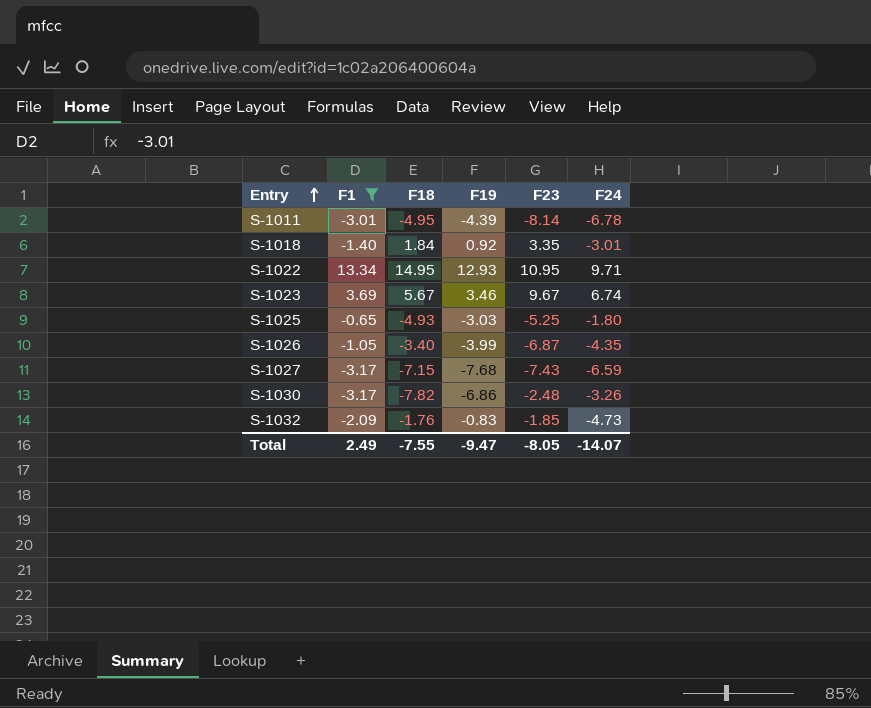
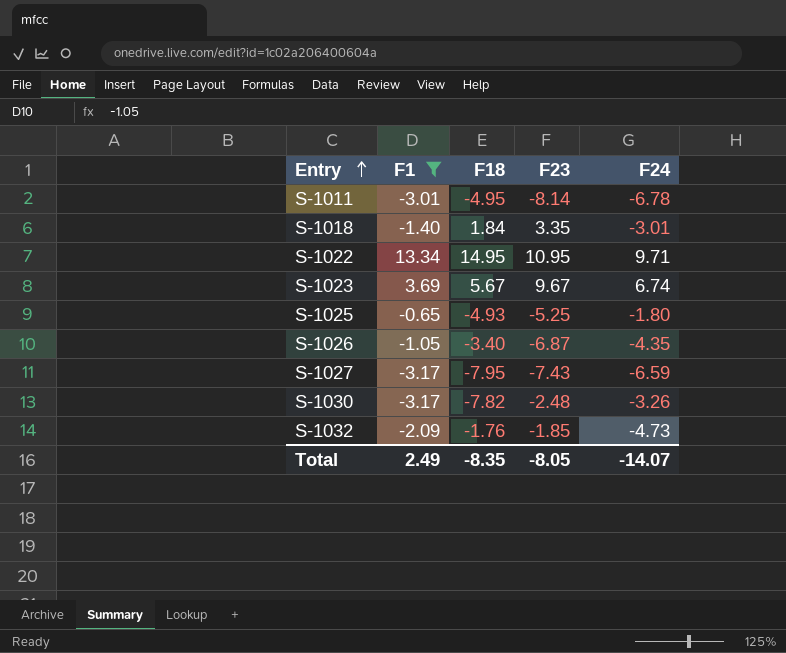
column F19 | position: 4 -> none
S-1027 | F18: -7.15 -> -7.95
Total | F18: -7.55 -> -8.35

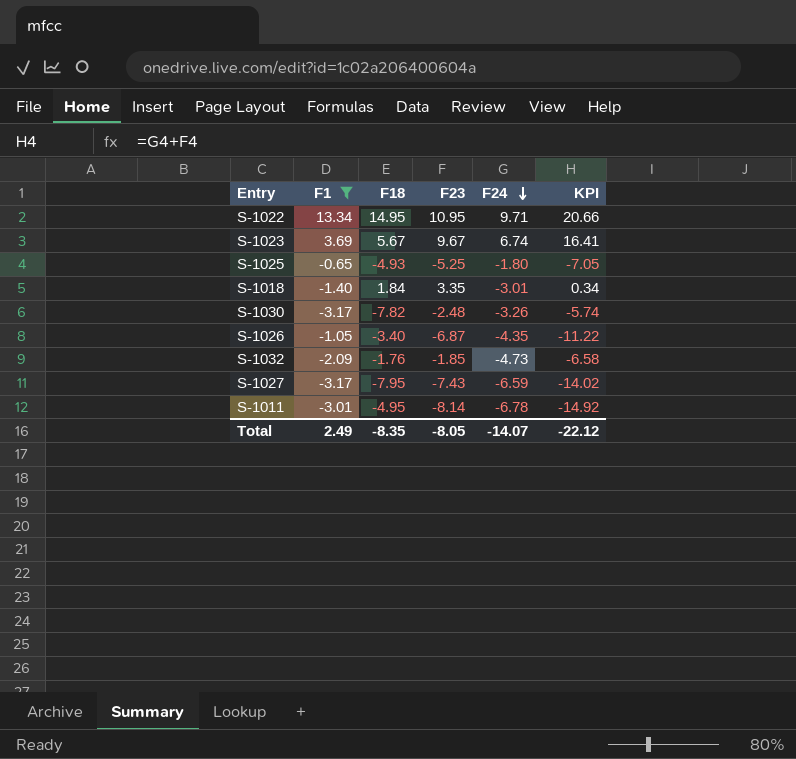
row order: Entry ascending -> F24 descending
column KPI | formula: none -> [F23] + [F24]

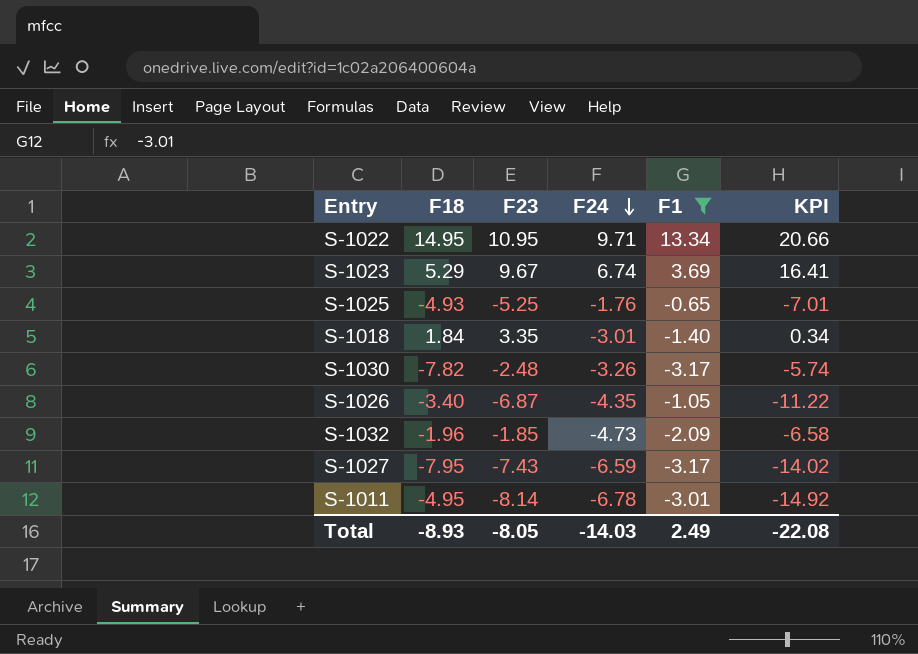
column F1 | position: 2 -> 5
S-1023 | F18: 5.67 -> 5.29
S-1025 | F24: -1.80 -> -1.76
S-1025 | KPI: -7.05 -> -7.01
S-1032 | F18: -1.76 -> -1.96
Total | F18: -8.35 -> -8.93
Total | F24: -14.07 -> -14.03
Total | KPI: -22.12 -> -22.08

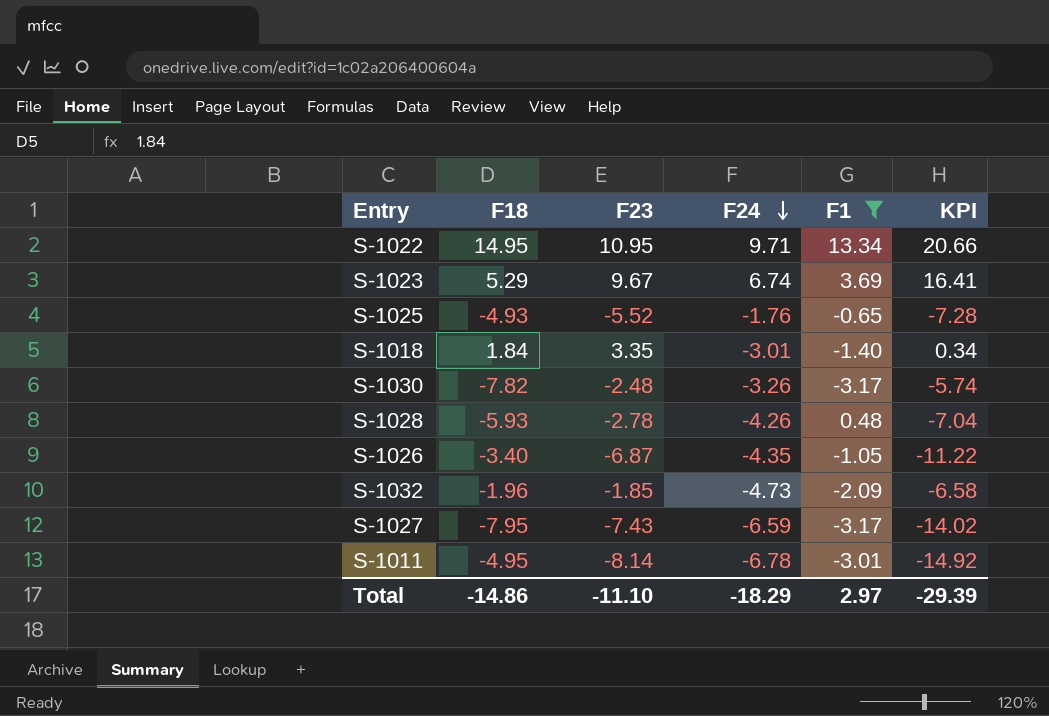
S-1025 | F23: -5.25 -> -5.52
S-1025 | KPI: -7.01 -> -7.28
row S-1028: none -> -5.93 | -2.78 | -4.26 | 0.48 | -7.04
Total | F18: -8.93 -> -14.86
Total | F23: -8.05 -> -11.10
Total | F24: -14.03 -> -18.29
Total | F1: 2.49 -> 2.97
Total | KPI: -22.08 -> -29.39

